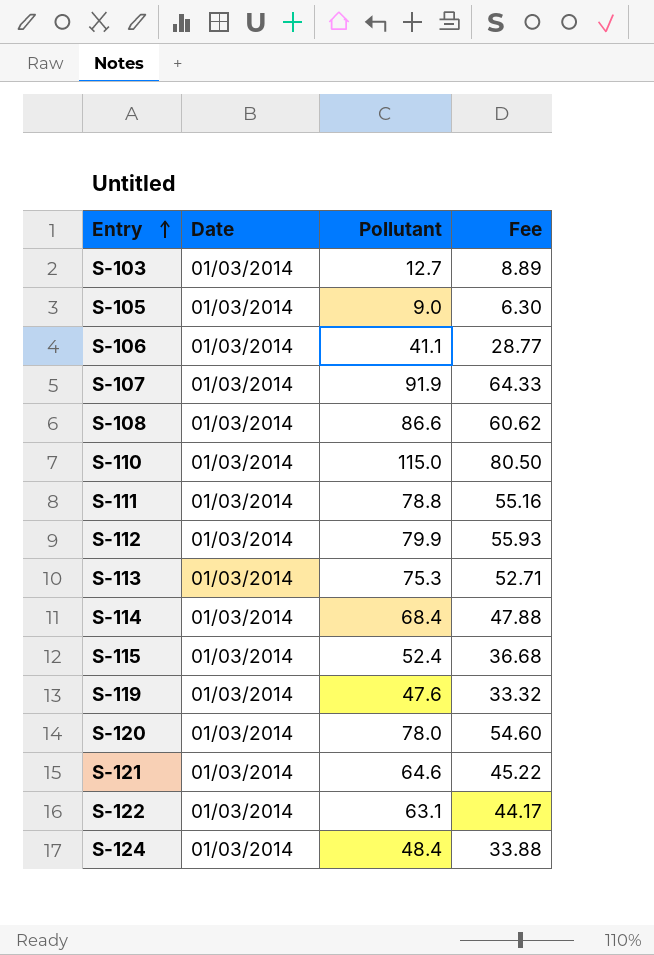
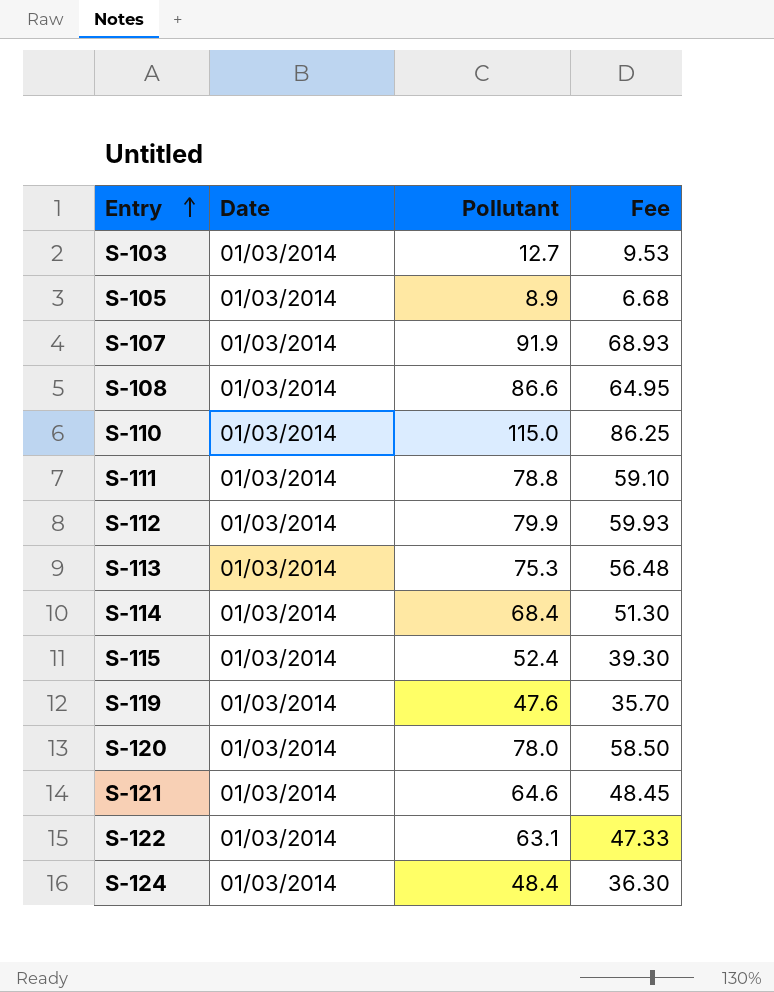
column Fee | formula: [Pollutant] * 0.7 -> [Pollutant] * 0.75
row S-106: 01/03/2014 | 41.1 | 28.77 -> none
S-105 | Pollutant: 9.0 -> 8.9

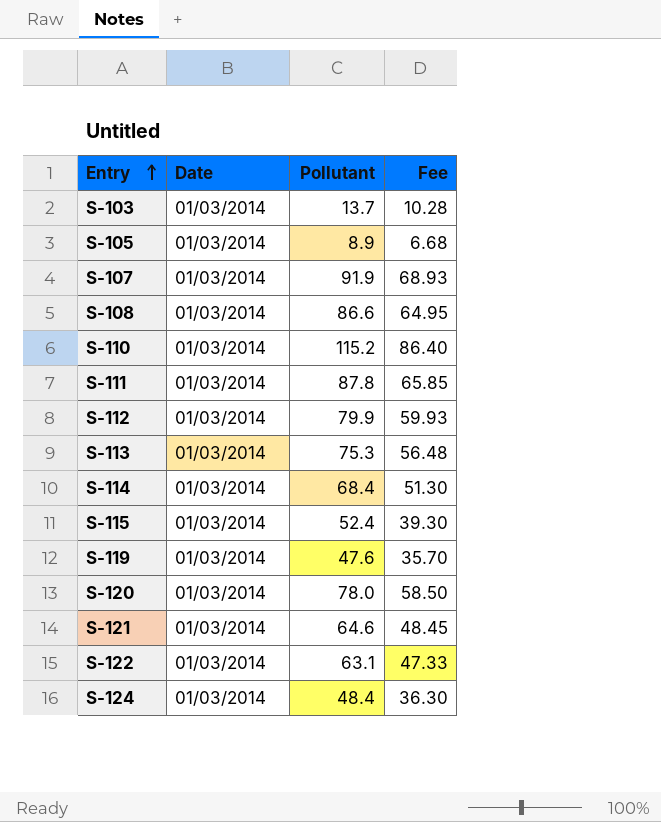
S-103 | Pollutant: 12.7 -> 13.7
S-103 | Fee: 9.53 -> 10.28
S-110 | Pollutant: 115.0 -> 115.2
S-110 | Fee: 86.25 -> 86.40
S-111 | Pollutant: 78.8 -> 87.8
S-111 | Fee: 59.10 -> 65.85

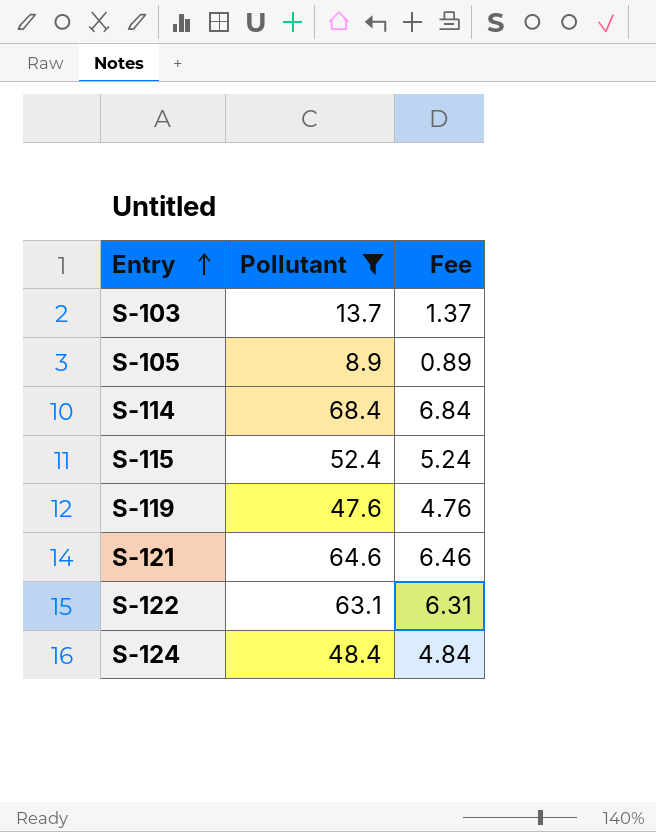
filter: none -> Pollutant <= 68.4
column Date | position: 2 -> none
column Fee | formula: [Pollutant] * 0.75 -> [Pollutant] * 0.1

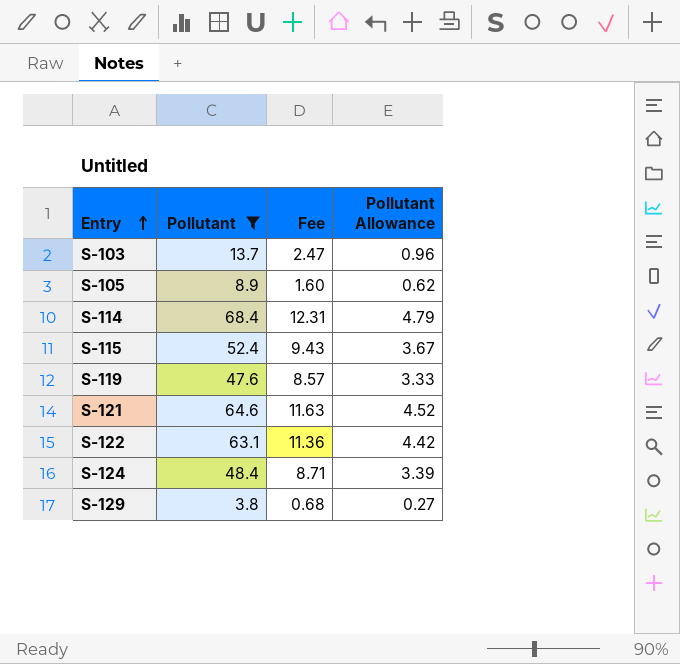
column Fee | formula: [Pollutant] * 0.1 -> [Pollutant] * 0.18
column Pollutant Allowance | formula: none -> [Pollutant] * 0.07
row S-129: none -> 3.8 | 0.68 | 0.27

